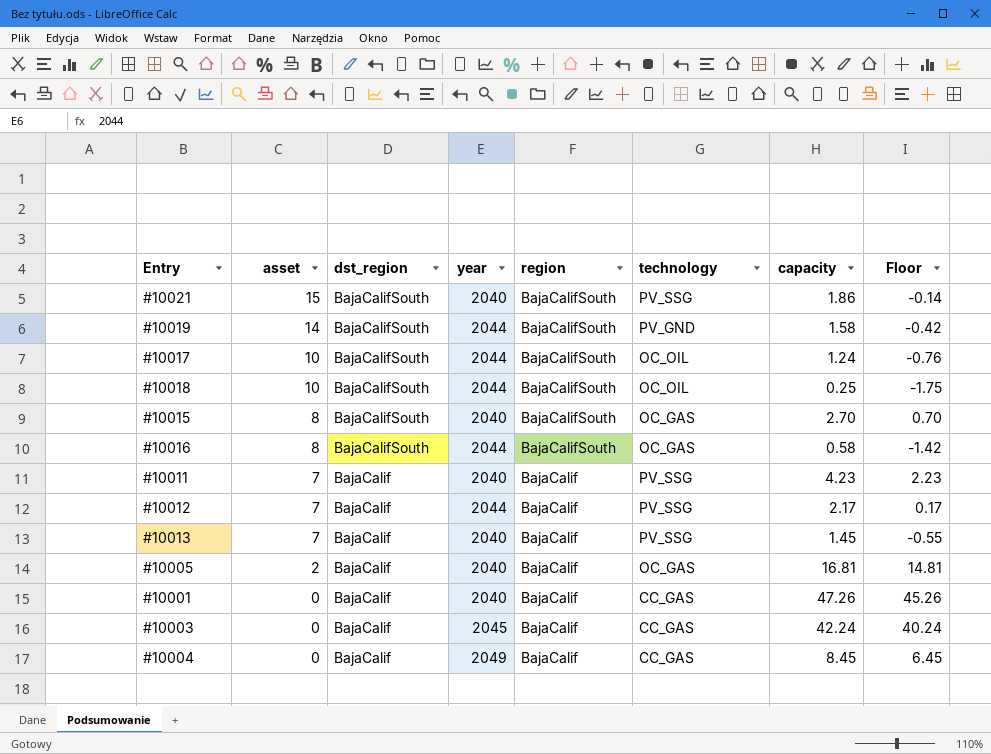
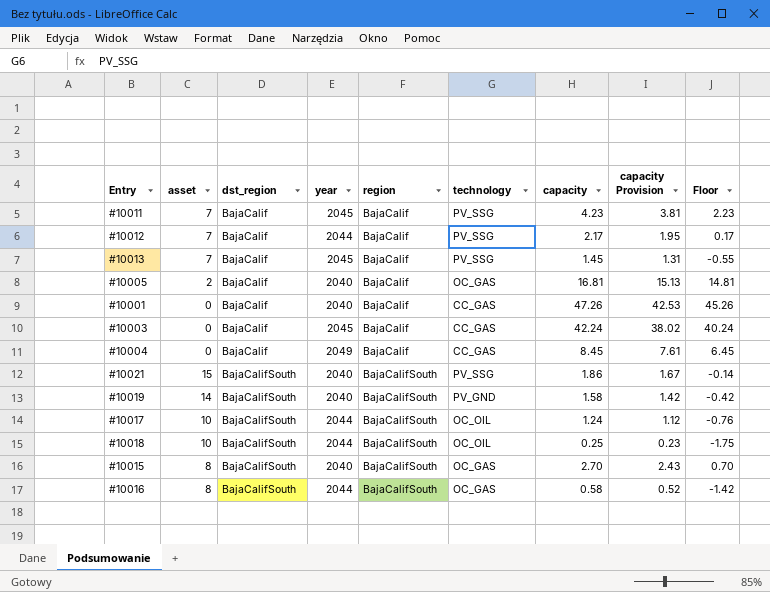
row order: asset descending -> dst_region ascending
column capacity Provision | formula: none -> [capacity] * 0.9
#10011 | year: 2040 -> 2045
#10013 | year: 2040 -> 2045
#10019 | year: 2044 -> 2040

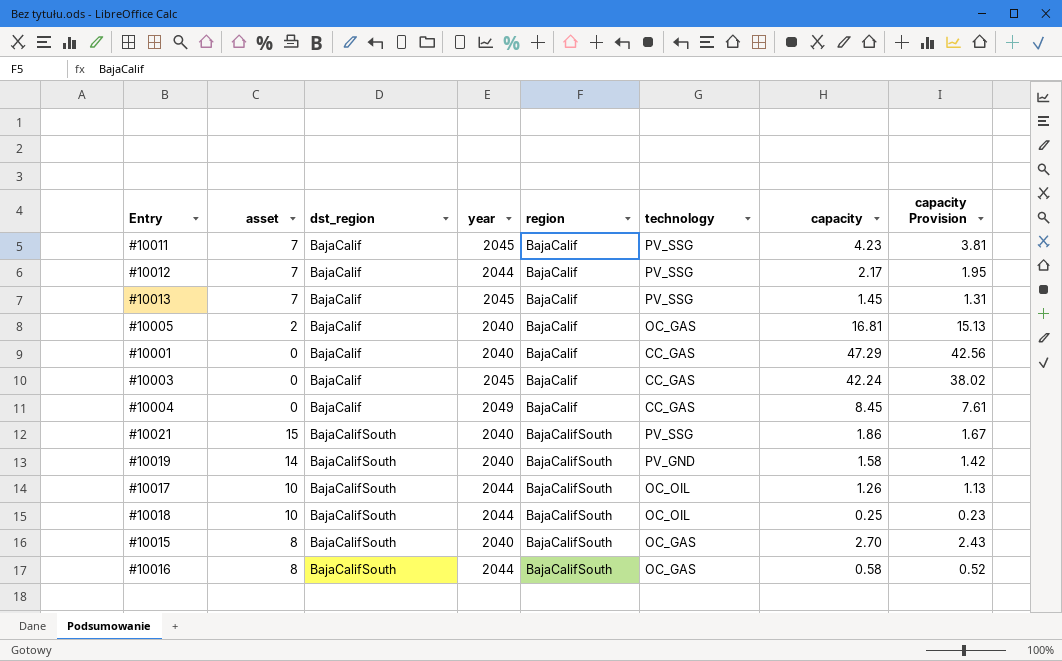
column Floor | formula: [capacity] - 2 -> none
#10001 | capacity: 47.26 -> 47.29
#10001 | capacity Provision: 42.53 -> 42.56
#10017 | capacity: 1.24 -> 1.26
#10017 | capacity Provision: 1.12 -> 1.13

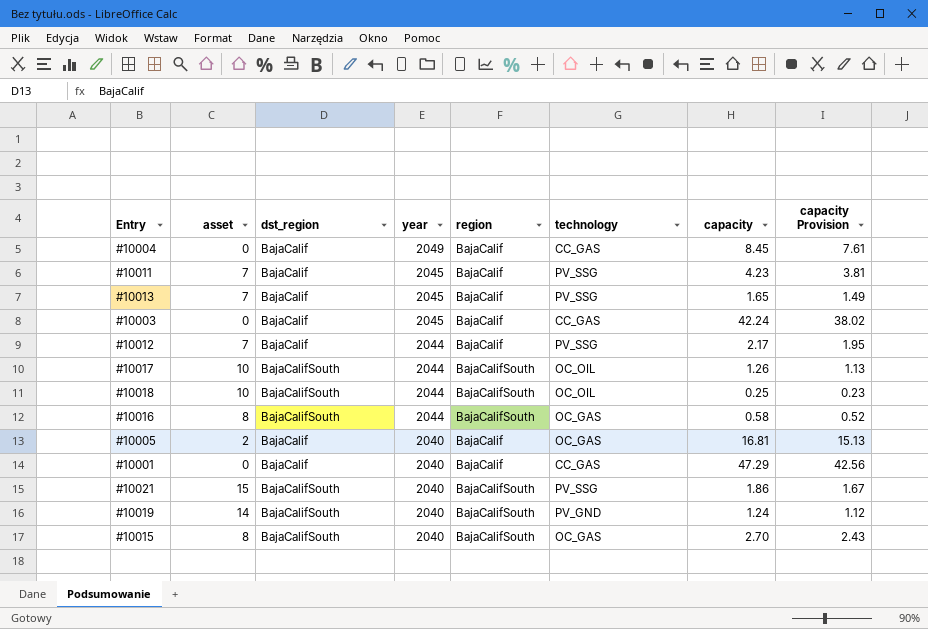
row order: dst_region ascending -> year descending
#10013 | capacity: 1.45 -> 1.65
#10013 | capacity Provision: 1.31 -> 1.49
#10019 | capacity: 1.58 -> 1.24
#10019 | capacity Provision: 1.42 -> 1.12

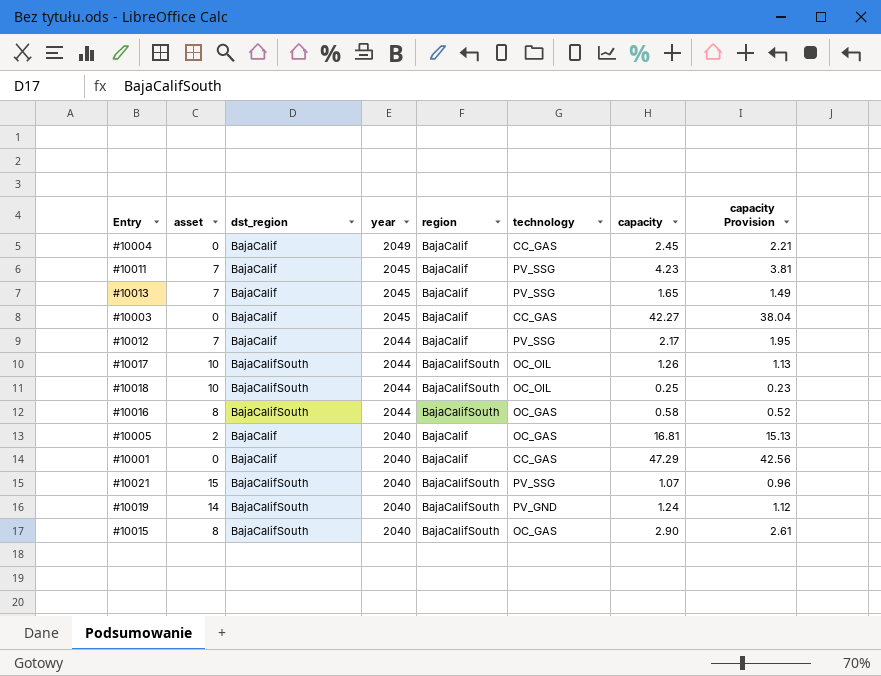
#10004 | capacity: 8.45 -> 2.45
#10004 | capacity Provision: 7.61 -> 2.21
#10003 | capacity: 42.24 -> 42.27
#10003 | capacity Provision: 38.02 -> 38.04
#10021 | capacity: 1.86 -> 1.07
#10021 | capacity Provision: 1.67 -> 0.96
#10015 | capacity: 2.70 -> 2.90
#10015 | capacity Provision: 2.43 -> 2.61

